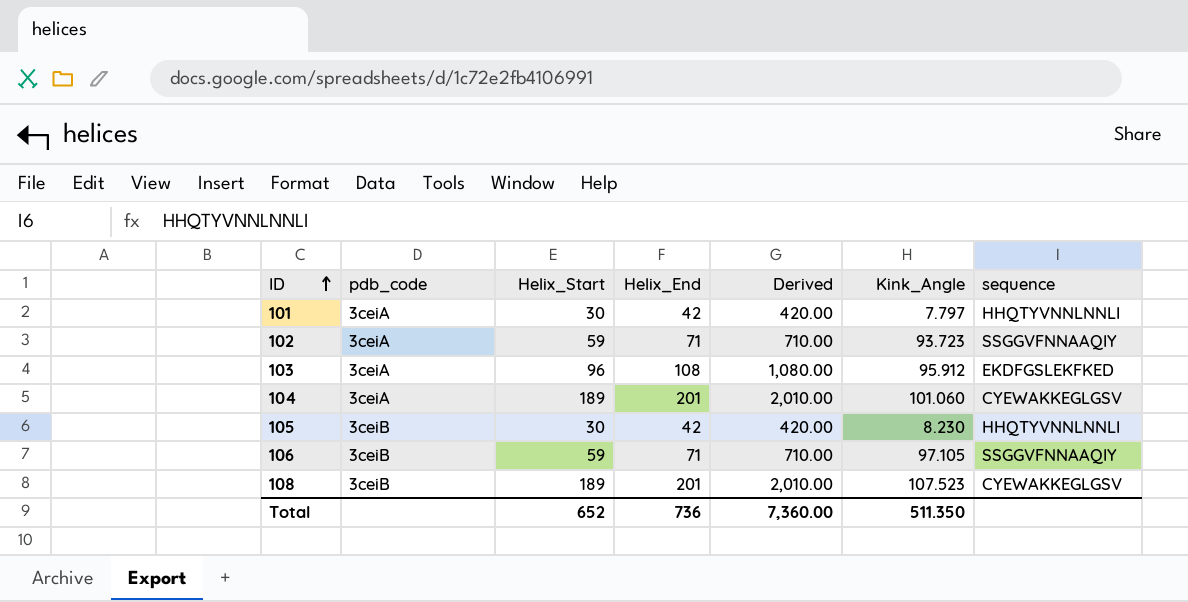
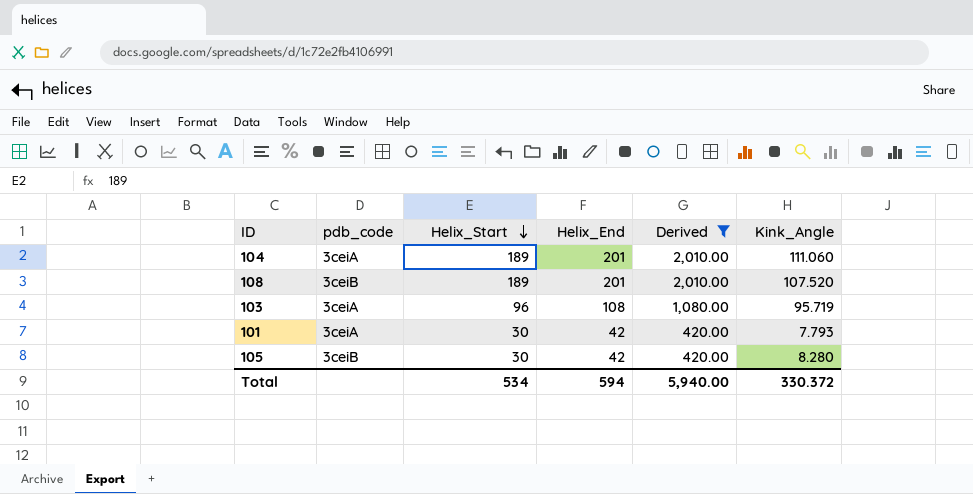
filter: none -> Derived != 710.00
row order: ID ascending -> Helix_Start descending
column sequence | position: 7 -> none
104 | Kink_Angle: 101.060 -> 111.060
108 | Kink_Angle: 107.523 -> 107.520
103 | Kink_Angle: 95.912 -> 95.719
101 | Kink_Angle: 7.797 -> 7.793
105 | Kink_Angle: 8.230 -> 8.280
Total | Helix_Start: 652 -> 534
Total | Helix_End: 736 -> 594
Total | Derived: 7,360.00 -> 5,940.00
Total | Kink_Angle: 511.350 -> 330.372

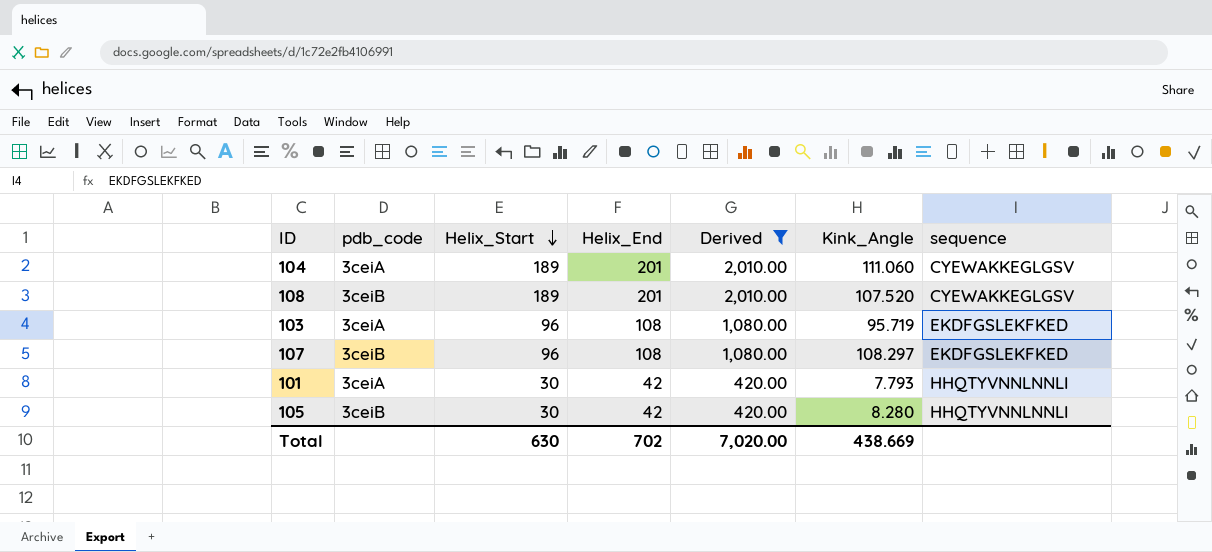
column sequence | position: none -> 7
row 107: none -> 3ceiB | 96 | 108 | 1,080.00 | 108.297 | EKDFGSLEKFKED
Total | Helix_Start: 534 -> 630
Total | Helix_End: 594 -> 702
Total | Derived: 5,940.00 -> 7,020.00
Total | Kink_Angle: 330.372 -> 438.669

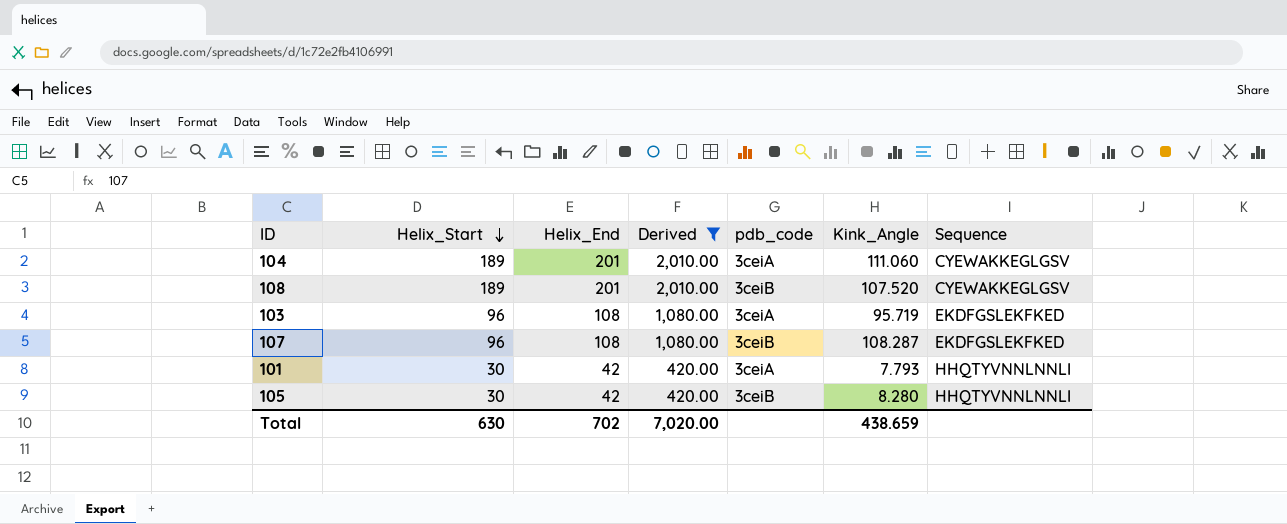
column pdb_code | position: 2 -> 5
column name: sequence -> Sequence
107 | Kink_Angle: 108.297 -> 108.287
Total | Kink_Angle: 438.669 -> 438.659

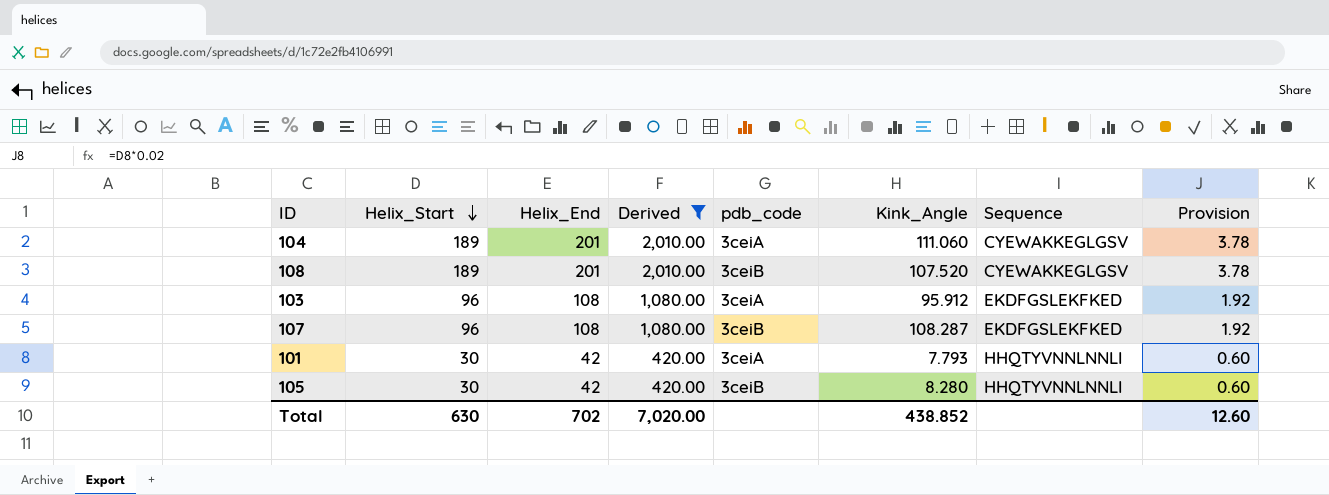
column Provision | formula: none -> [Helix_Start] * 0.02
103 | Kink_Angle: 95.719 -> 95.912
Total | Kink_Angle: 438.659 -> 438.852

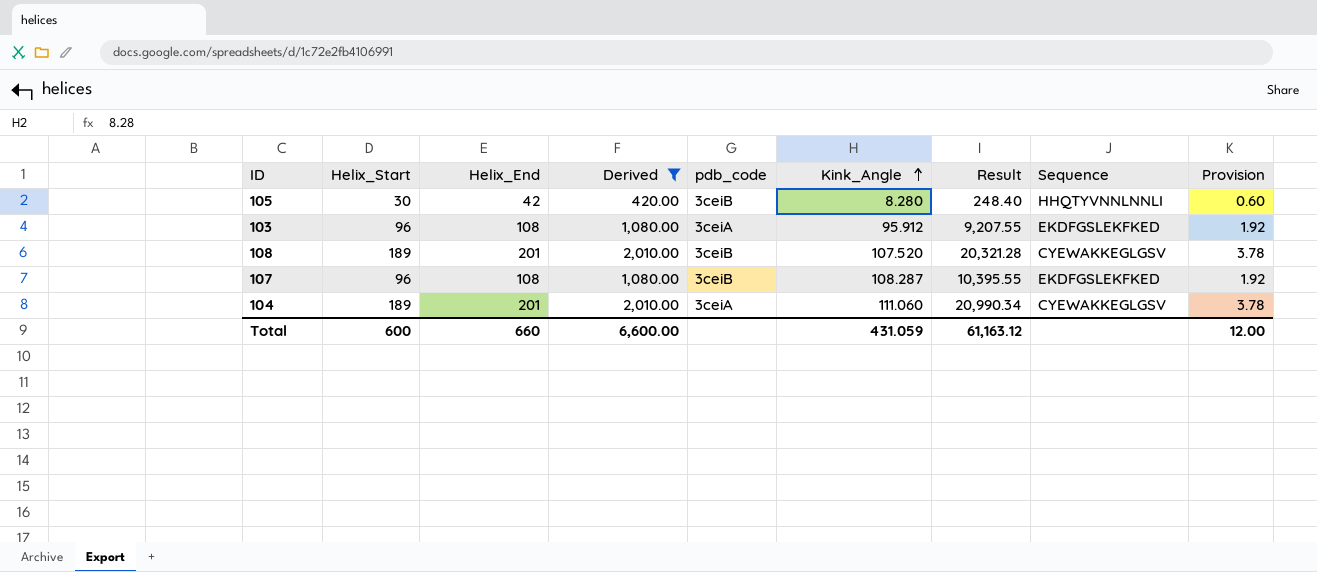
row order: Helix_Start descending -> Kink_Angle ascending
column Result | formula: none -> [Helix_Start] * [Kink_Angle]
row 101: 30 | 42 | 420.00 | 3ceiA | 7.793 | HHQTYVNNLNNLI | 0.60 -> none
Total | Helix_Start: 630 -> 600
Total | Helix_End: 702 -> 660
Total | Derived: 7,020.00 -> 6,600.00
Total | Kink_Angle: 438.852 -> 431.059
Total | Provision: 12.60 -> 12.00

